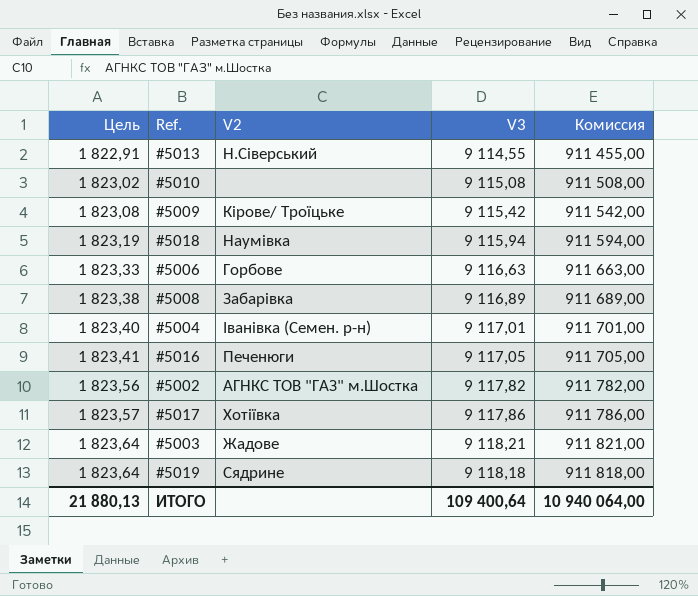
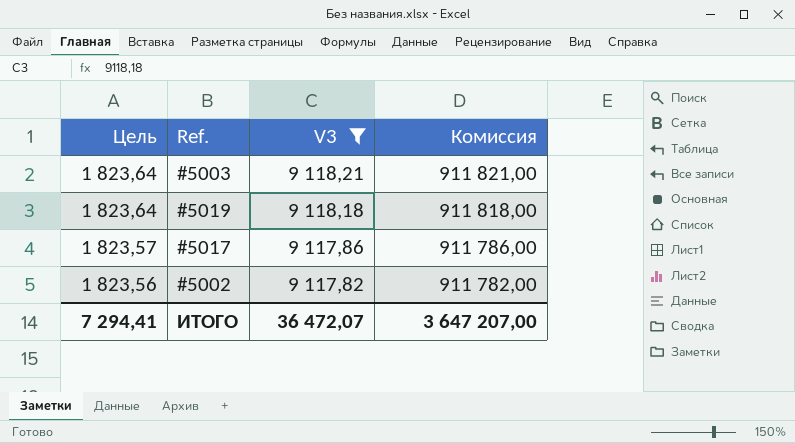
filter: none -> V3 >= 9 117,82
row order: Цель ascending -> Цель descending
column V2 | position: 3 -> none
ИТОГО | Цель: 21 880,13 -> 7 294,41
ИТОГО | V3: 109 400,64 -> 36 472,07
ИТОГО | Комиссия: 10 940 064,00 -> 3 647 207,00

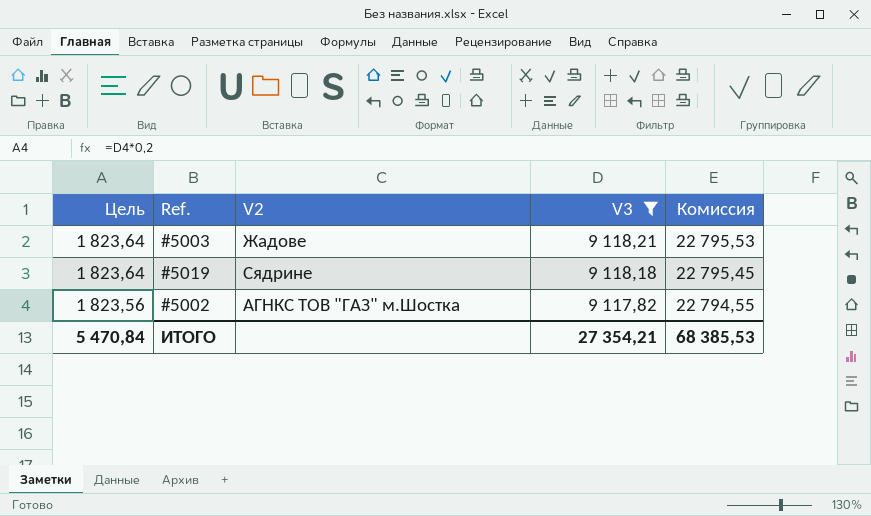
column V2 | position: none -> 3
column Комиссия | formula: [V3] * 100 -> [V3] * 2,5
row #5017: 1 823,57 | 9 117,86 | 911 786,00 -> none
ИТОГО | Цель: 7 294,41 -> 5 470,84
ИТОГО | V3: 36 472,07 -> 27 354,21
ИТОГО | Комиссия: 3 647 207,00 -> 68 385,53

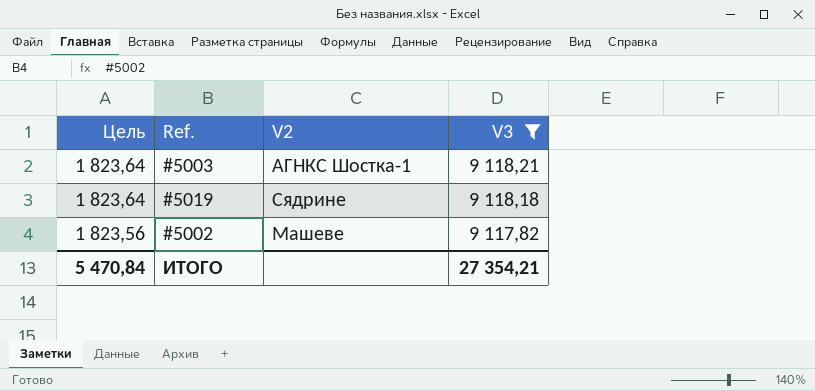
column Комиссия | formula: [V3] * 2,5 -> none
#5003 | V2: Жадове -> АГНКС Шостка-1
#5002 | V2: АГНКС ТОВ "ГАЗ" м.Шостка -> Машеве

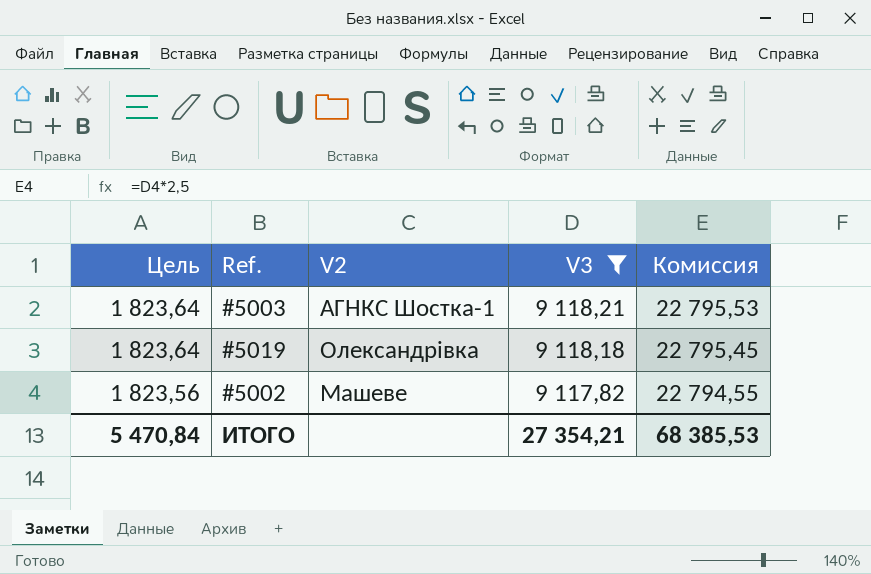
column Комиссия | formula: none -> [V3] * 2,5
#5019 | V2: Сядрине -> Олександрівка

